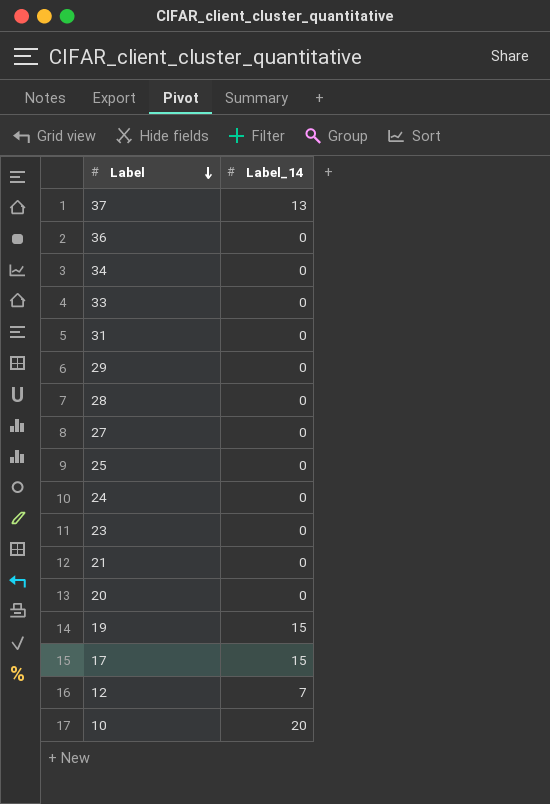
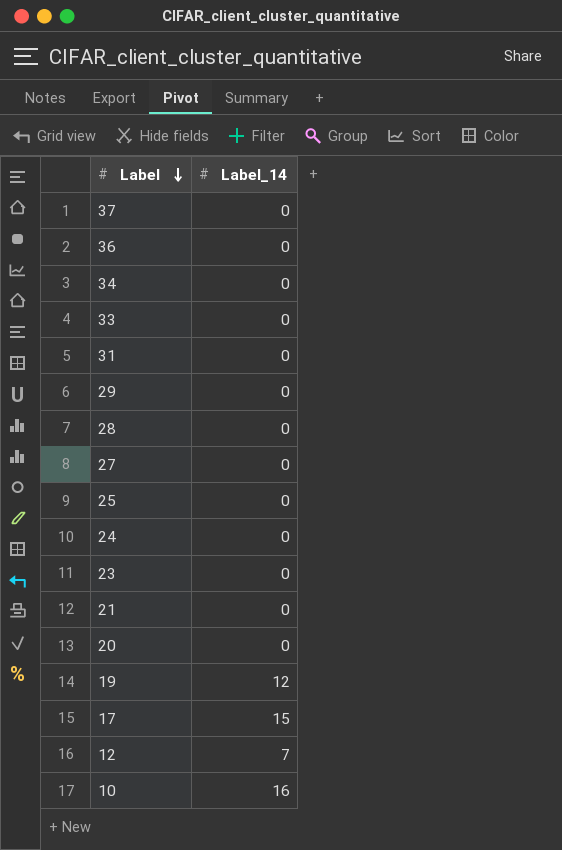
37 | Label_14: 13 -> 0
19 | Label_14: 15 -> 12
10 | Label_14: 20 -> 16

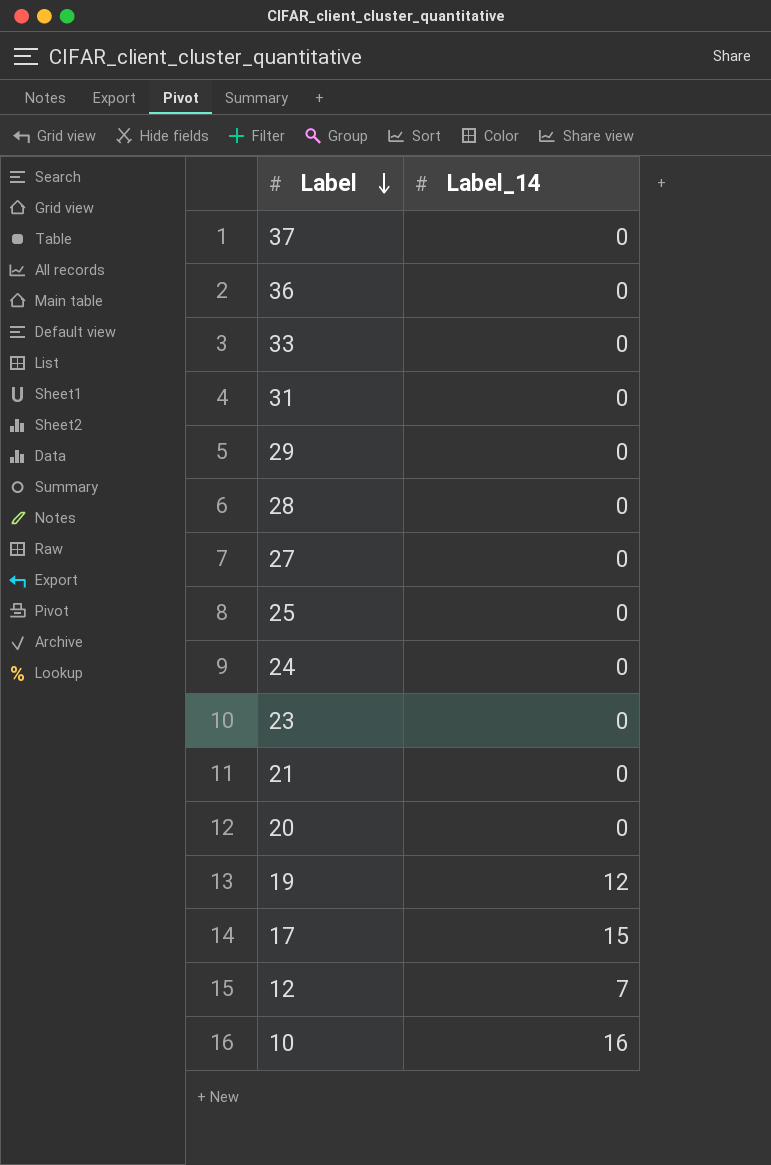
row 34: 0 -> none

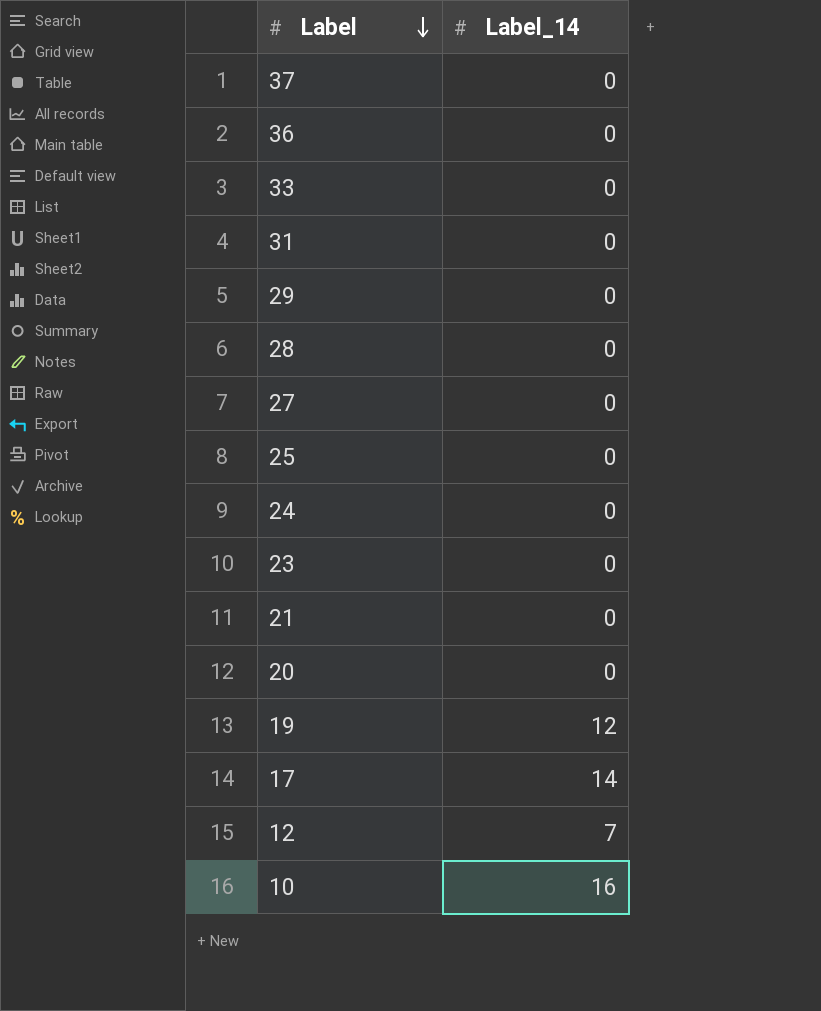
17 | Label_14: 15 -> 14

